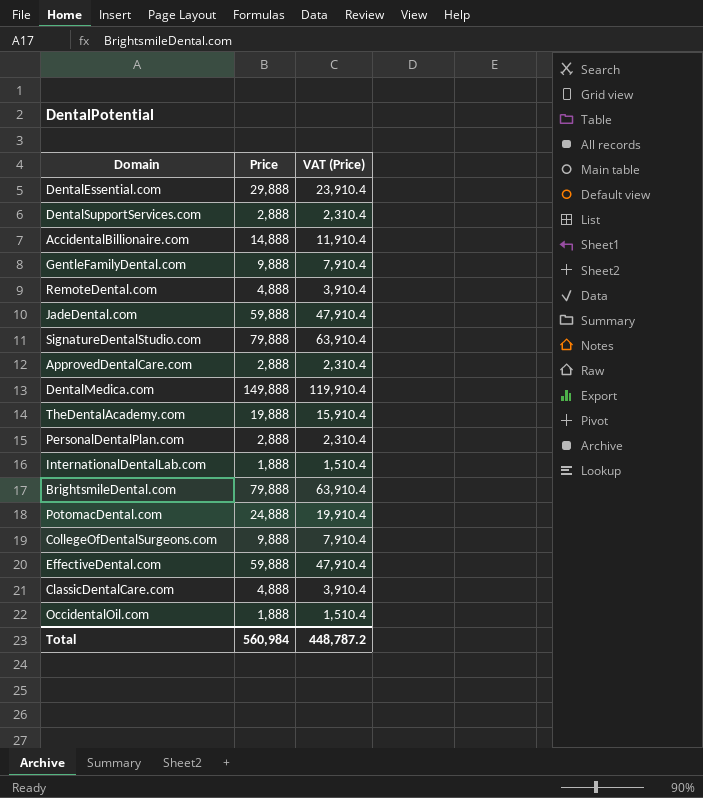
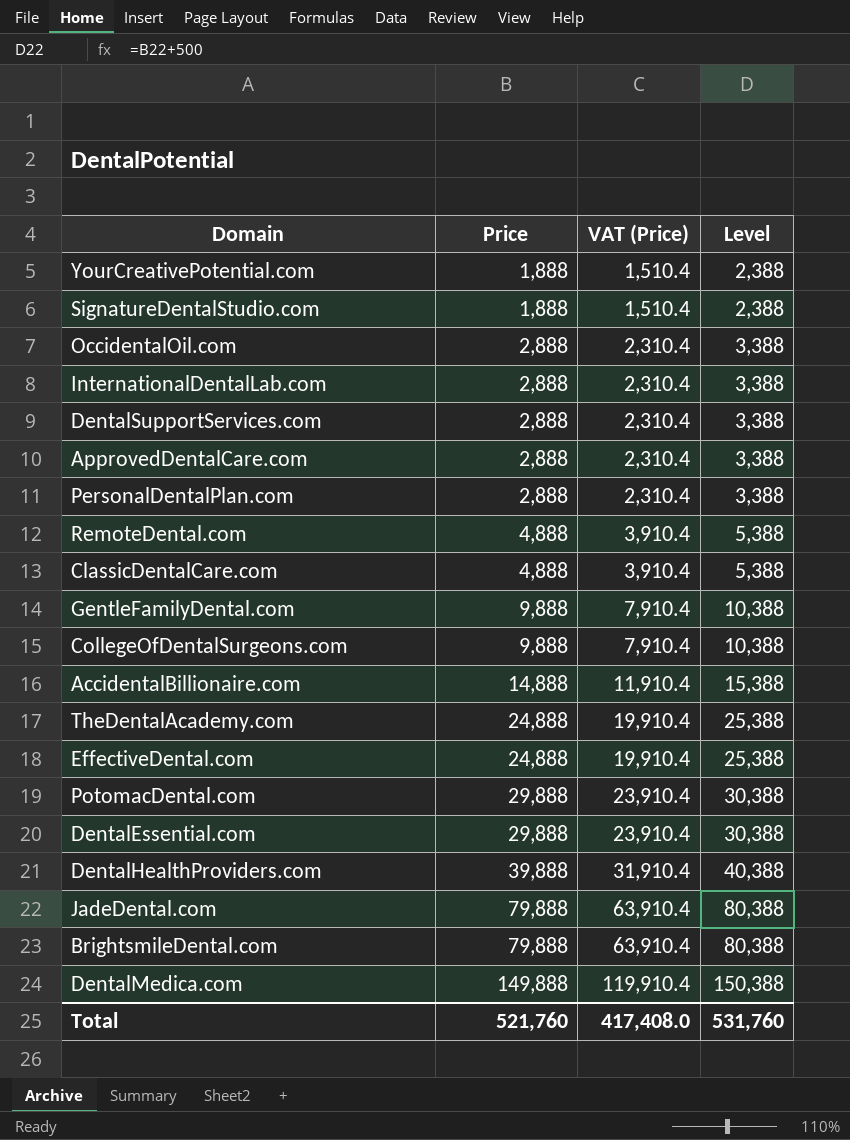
row order: none -> Price ascending
column Level | formula: none -> [Price] + 500
row YourCreativePotential.com: none -> 1,888 | 1,510.4 | 2,388
SignatureDentalStudio.com | Price: 79,888 -> 1,888
SignatureDentalStudio.com | VAT (Price): 63,910.4 -> 1,510.4
OccidentalOil.com | Price: 1,888 -> 2,888
OccidentalOil.com | VAT (Price): 1,510.4 -> 2,310.4
InternationalDentalLab.com | Price: 1,888 -> 2,888
InternationalDentalLab.com | VAT (Price): 1,510.4 -> 2,310.4
TheDentalAcademy.com | Price: 19,888 -> 24,888
TheDentalAcademy.com | VAT (Price): 15,910.4 -> 19,910.4
EffectiveDental.com | Price: 59,888 -> 24,888
EffectiveDental.com | VAT (Price): 47,910.4 -> 19,910.4
PotomacDental.com | Price: 24,888 -> 29,888
PotomacDental.com | VAT (Price): 19,910.4 -> 23,910.4
row DentalHealthProviders.com: none -> 39,888 | 31,910.4 | 40,388
JadeDental.com | Price: 59,888 -> 79,888
JadeDental.com | VAT (Price): 47,910.4 -> 63,910.4
Total | Price: 560,984 -> 521,760
Total | VAT (Price): 448,787.2 -> 417,408.0

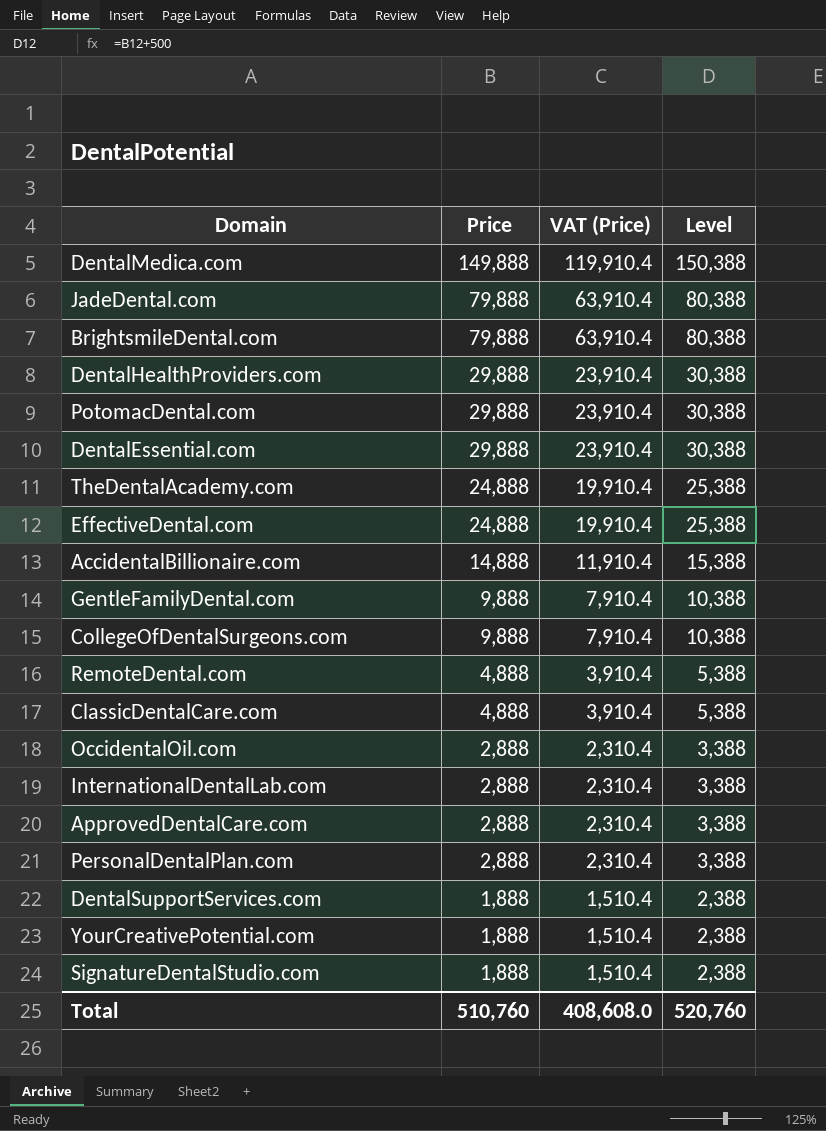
row order: Price ascending -> Price descending
DentalHealthProviders.com | Price: 39,888 -> 29,888
DentalHealthProviders.com | VAT (Price): 31,910.4 -> 23,910.4
DentalHealthProviders.com | Level: 40,388 -> 30,388
DentalSupportServices.com | Price: 2,888 -> 1,888
DentalSupportServices.com | VAT (Price): 2,310.4 -> 1,510.4
DentalSupportServices.com | Level: 3,388 -> 2,388
Total | Price: 521,760 -> 510,760
Total | VAT (Price): 417,408.0 -> 408,608.0
Total | Level: 531,760 -> 520,760

